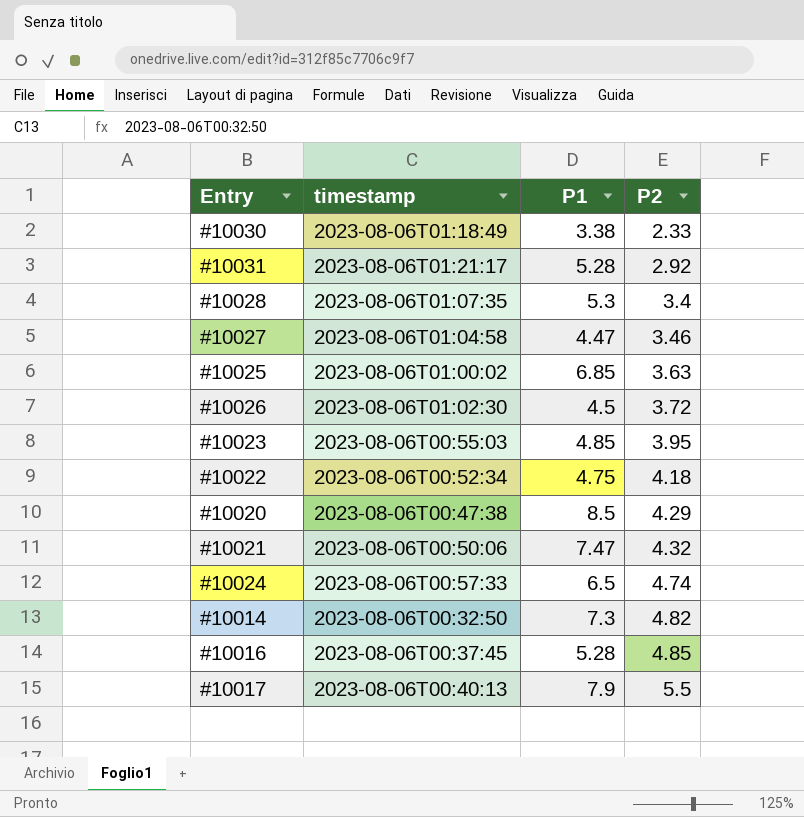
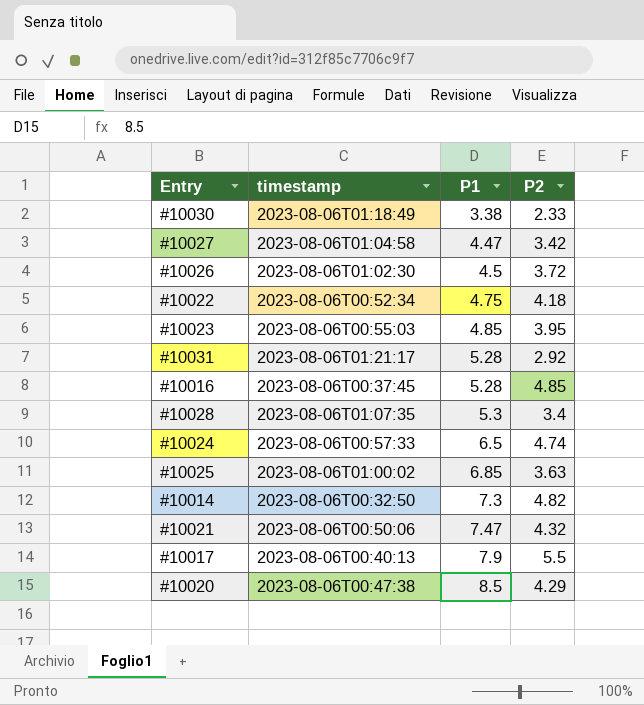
row order: P2 ascending -> P1 ascending
#10027 | P2: 3.46 -> 3.42

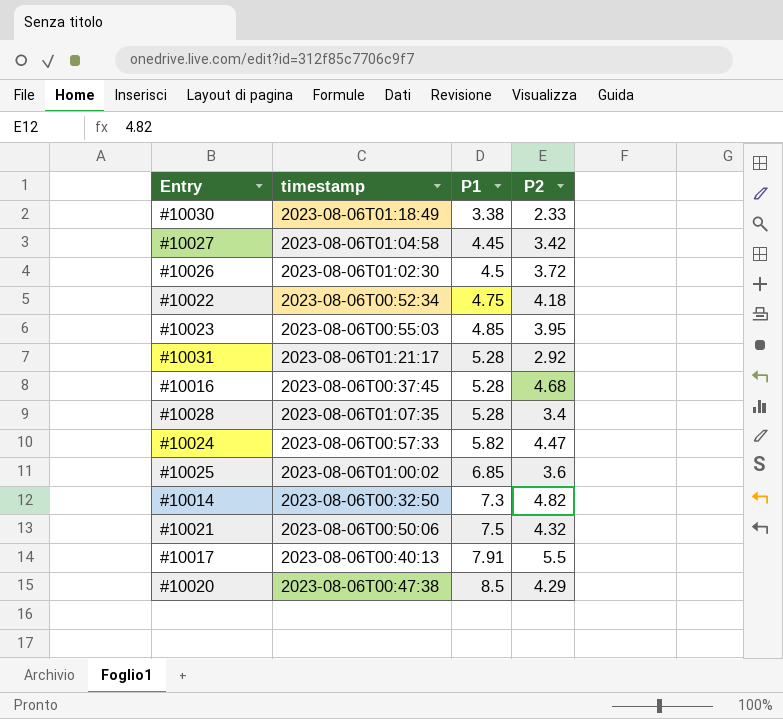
#10027 | P1: 4.47 -> 4.45
#10016 | P2: 4.85 -> 4.68
#10028 | P1: 5.3 -> 5.28
#10024 | P1: 6.5 -> 5.82
#10024 | P2: 4.74 -> 4.47
#10025 | P2: 3.63 -> 3.6
#10021 | P1: 7.47 -> 7.5
#10017 | P1: 7.9 -> 7.91

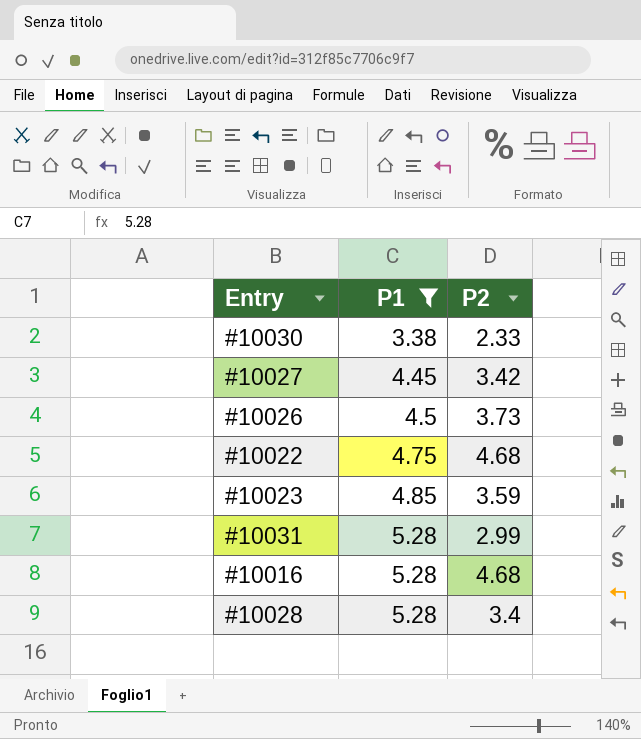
filter: none -> P1 <= 5.28
column timestamp | position: 2 -> none
#10026 | P2: 3.72 -> 3.73
#10022 | P2: 4.18 -> 4.68
#10023 | P2: 3.95 -> 3.59
#10031 | P2: 2.92 -> 2.99

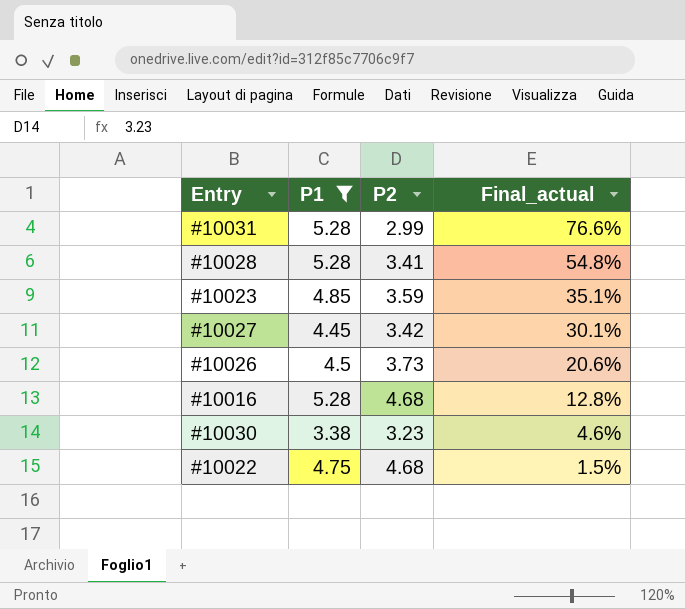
row order: P1 ascending -> Final_actual descending
column Final_actual | formula: none -> ([P1] - [P2]) / [P2]
#10028 | P2: 3.4 -> 3.41
#10030 | P2: 2.33 -> 3.23

